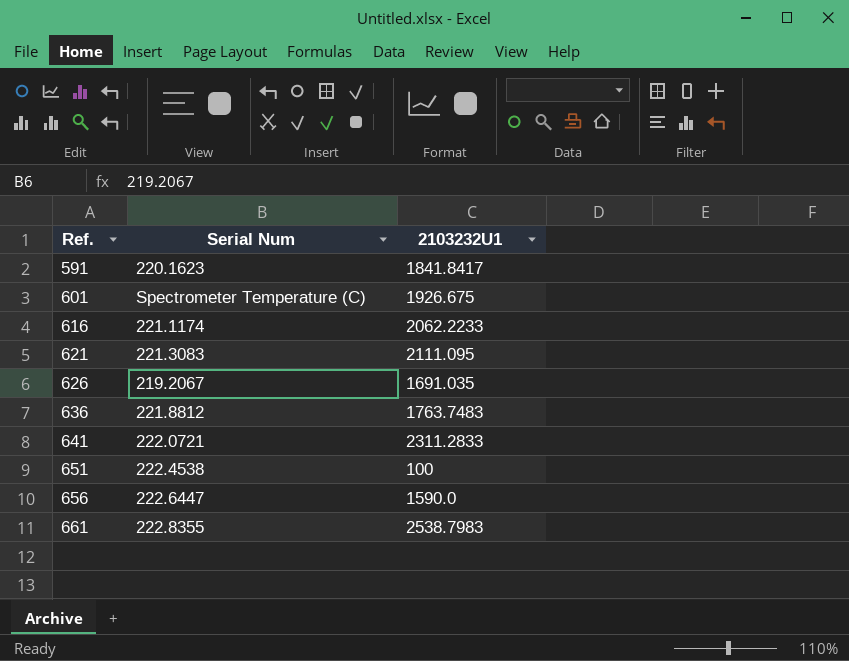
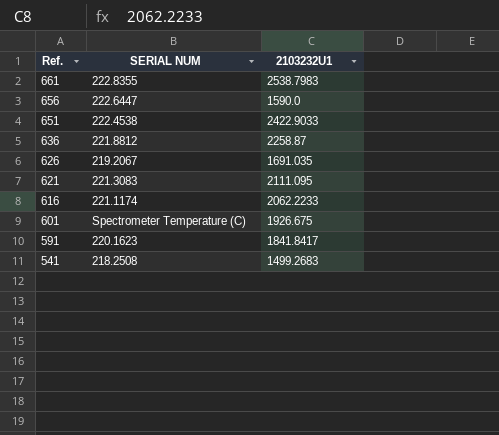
row order: Ref. ascending -> Ref. descending
column name: Serial Num -> SERIAL NUM
row 641: 222.0721 | 2311.2833 -> none
651 | 2103232U1: 100 -> 2422.9033
636 | 2103232U1: 1763.7483 -> 2258.87
row 541: none -> 218.2508 | 1499.2683

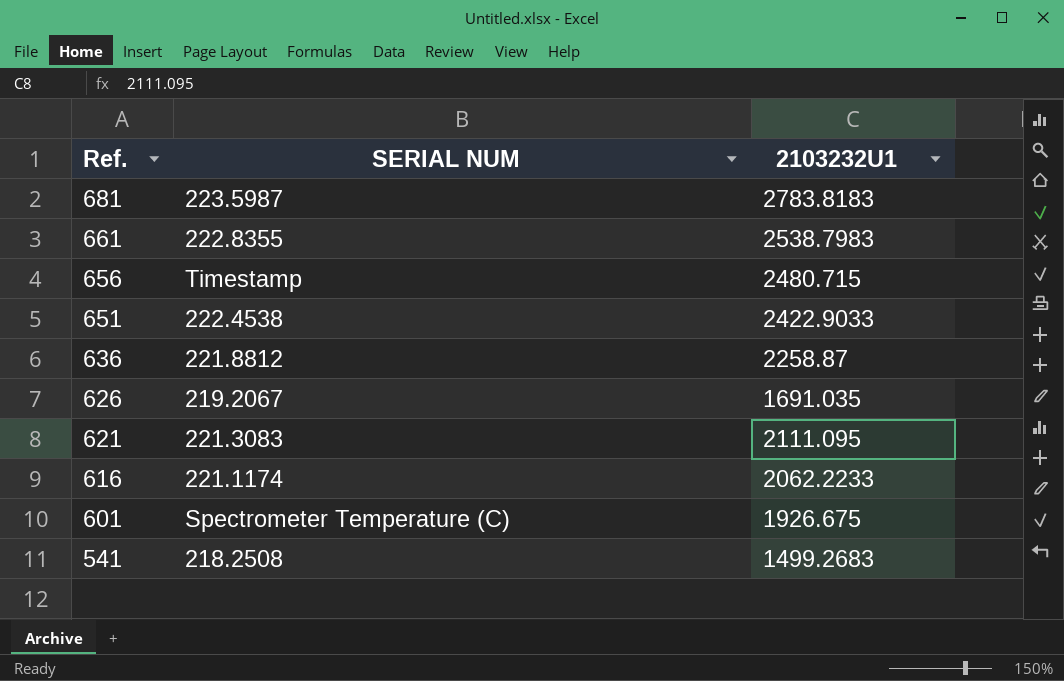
row 591: 220.1623 | 1841.8417 -> none
row 681: none -> 223.5987 | 2783.8183
656 | SERIAL NUM: 222.6447 -> Timestamp
656 | 2103232U1: 1590.0 -> 2480.715

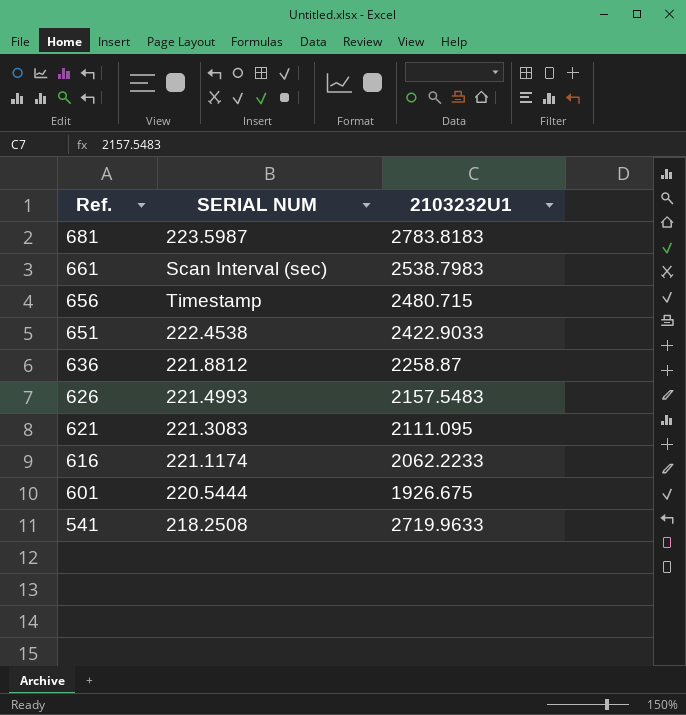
661 | SERIAL NUM: 222.8355 -> Scan Interval (sec)
626 | SERIAL NUM: 219.2067 -> 221.4993
626 | 2103232U1: 1691.035 -> 2157.5483
601 | SERIAL NUM: Spectrometer Temperature (C) -> 220.5444
541 | 2103232U1: 1499.2683 -> 2719.9633

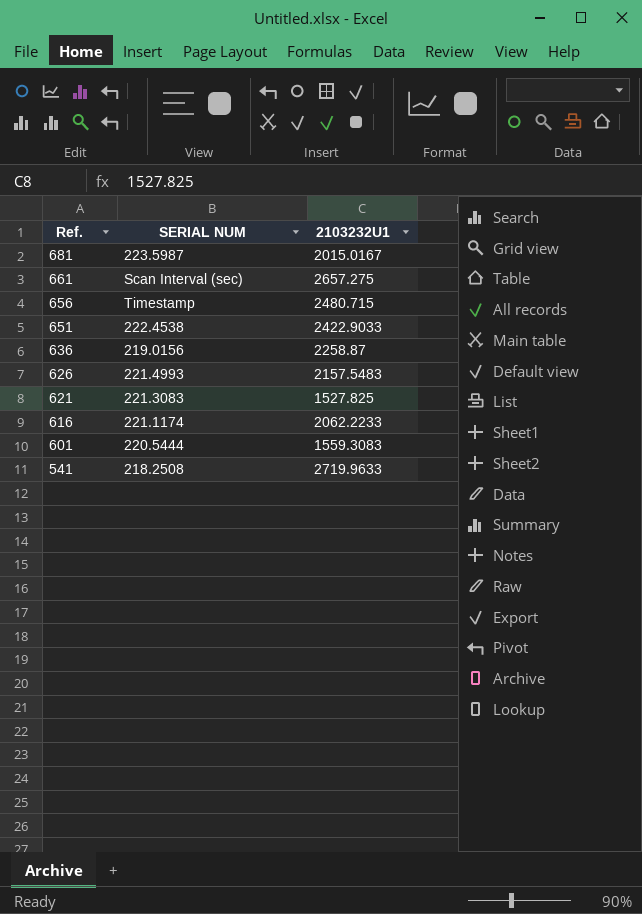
681 | 2103232U1: 2783.8183 -> 2015.0167
661 | 2103232U1: 2538.7983 -> 2657.275
636 | SERIAL NUM: 221.8812 -> 219.0156
621 | 2103232U1: 2111.095 -> 1527.825
601 | 2103232U1: 1926.675 -> 1559.3083

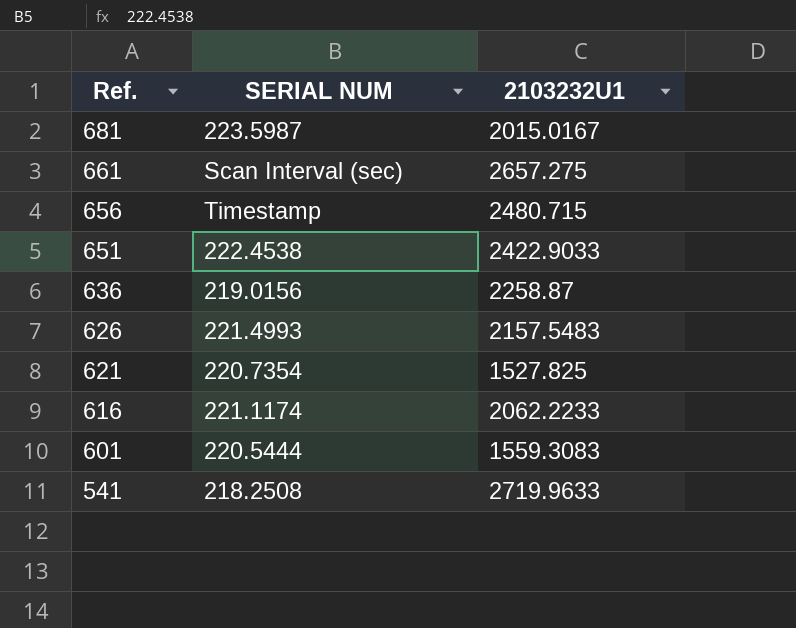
621 | SERIAL NUM: 221.3083 -> 220.7354

